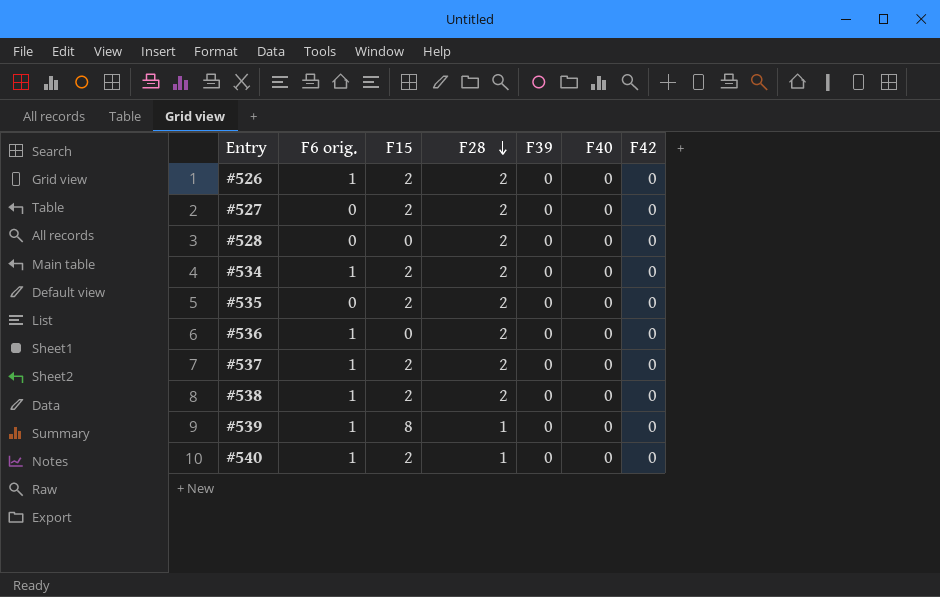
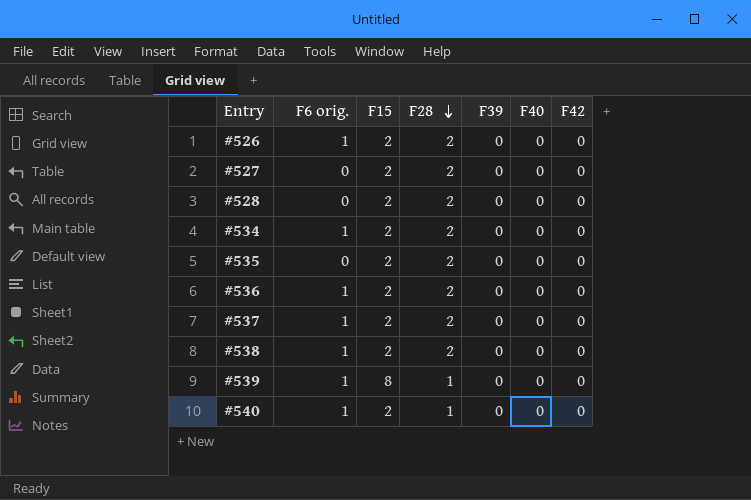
#528 | F15: 0 -> 2
#536 | F15: 0 -> 2

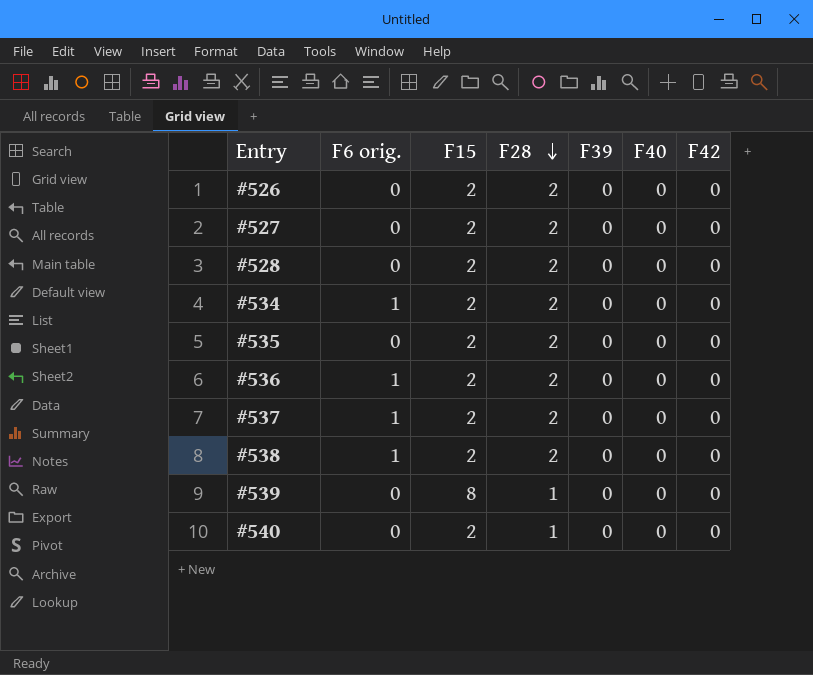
#526 | F6 orig.: 1 -> 0
#539 | F6 orig.: 1 -> 0
#540 | F6 orig.: 1 -> 0

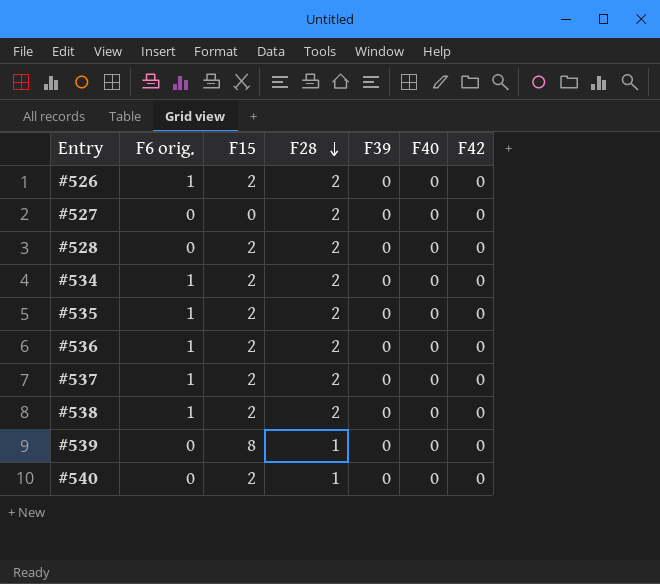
#526 | F6 orig.: 0 -> 1
#527 | F15: 2 -> 0
#535 | F6 orig.: 0 -> 1

